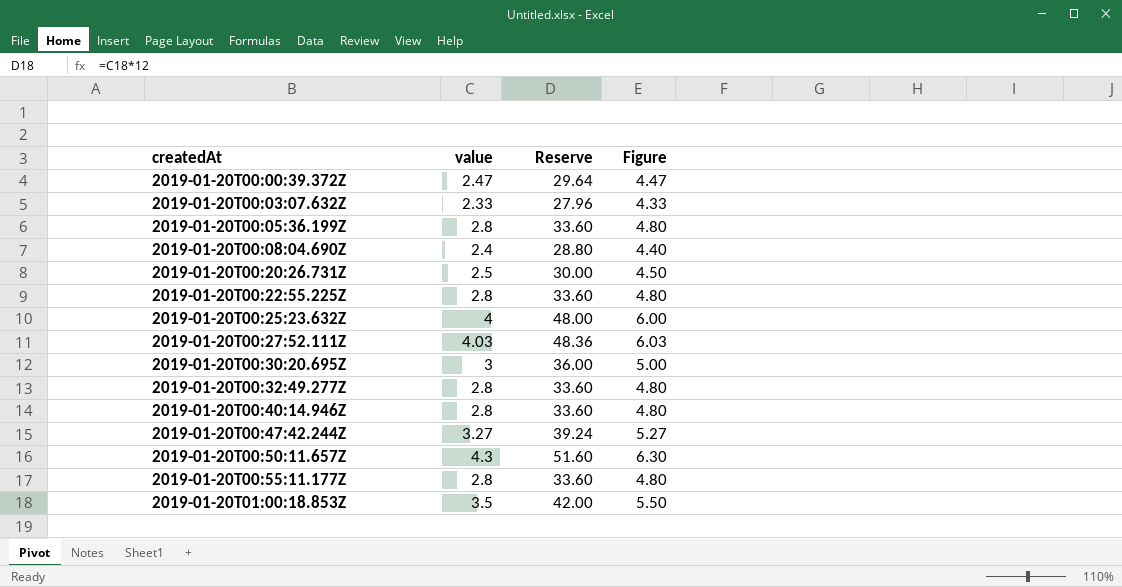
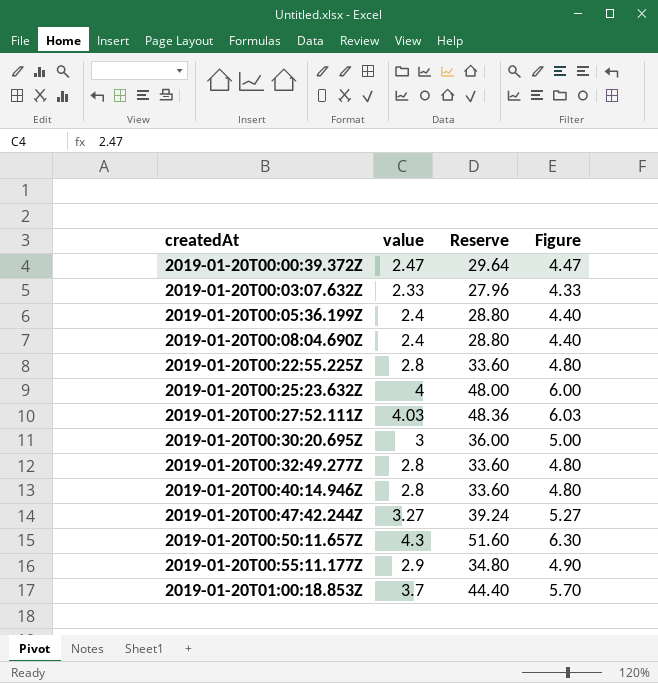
row 2019-01-20T00:20:26.731Z: 2.5 | 30.00 | 4.50 -> none
2019-01-20T00:05:36.199Z | value: 2.8 -> 2.4
2019-01-20T00:05:36.199Z | Reserve: 33.60 -> 28.80
2019-01-20T00:05:36.199Z | Figure: 4.80 -> 4.40
2019-01-20T00:55:11.177Z | value: 2.8 -> 2.9
2019-01-20T00:55:11.177Z | Reserve: 33.60 -> 34.80
2019-01-20T00:55:11.177Z | Figure: 4.80 -> 4.90
2019-01-20T01:00:18.853Z | value: 3.5 -> 3.7
2019-01-20T01:00:18.853Z | Reserve: 42.00 -> 44.40
2019-01-20T01:00:18.853Z | Figure: 5.50 -> 5.70

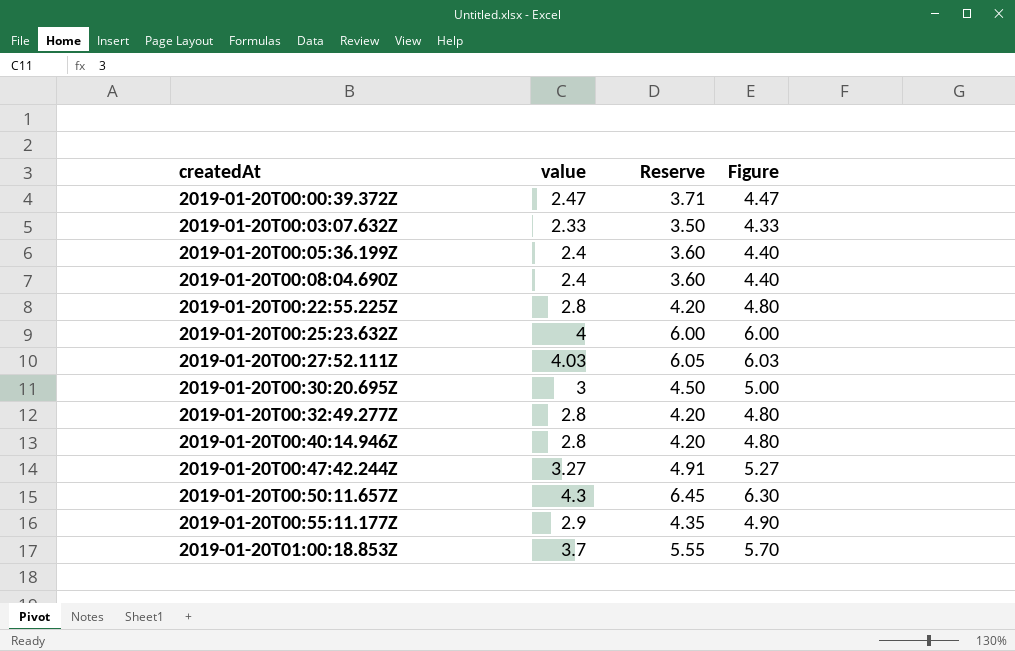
column Reserve | formula: [value] * 12 -> [value] * 1.5

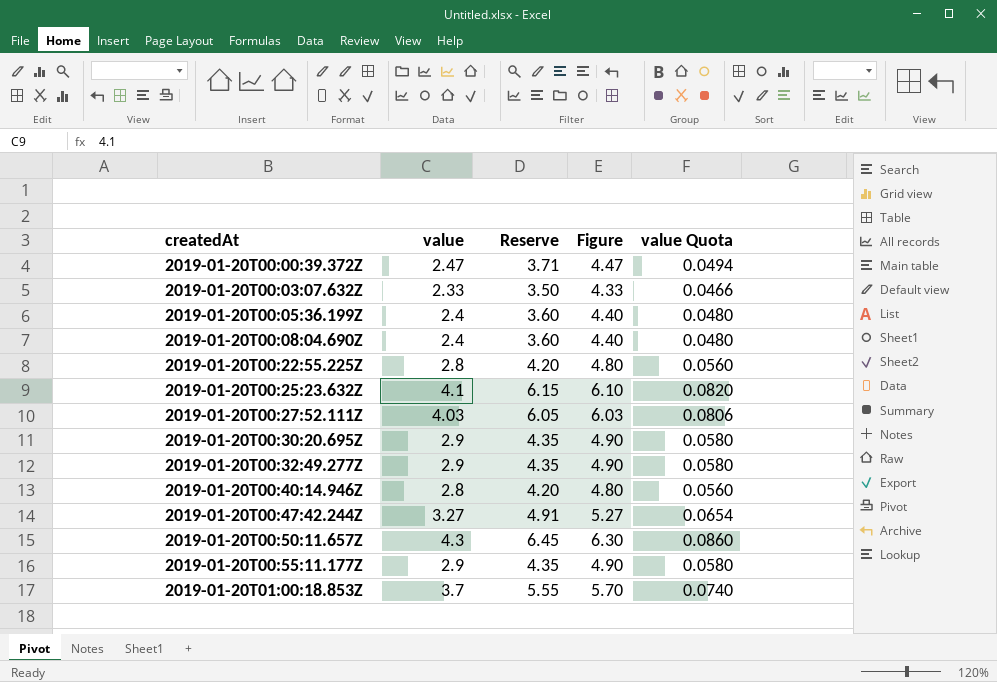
column value Quota | formula: none -> [value] * 0.02
2019-01-20T00:25:23.632Z | value: 4 -> 4.1
2019-01-20T00:25:23.632Z | Reserve: 6.00 -> 6.15
2019-01-20T00:25:23.632Z | Figure: 6.00 -> 6.10
2019-01-20T00:30:20.695Z | value: 3 -> 2.9
2019-01-20T00:30:20.695Z | Reserve: 4.50 -> 4.35
2019-01-20T00:30:20.695Z | Figure: 5.00 -> 4.90
2019-01-20T00:32:49.277Z | value: 2.8 -> 2.9
2019-01-20T00:32:49.277Z | Reserve: 4.20 -> 4.35
2019-01-20T00:32:49.277Z | Figure: 4.80 -> 4.90

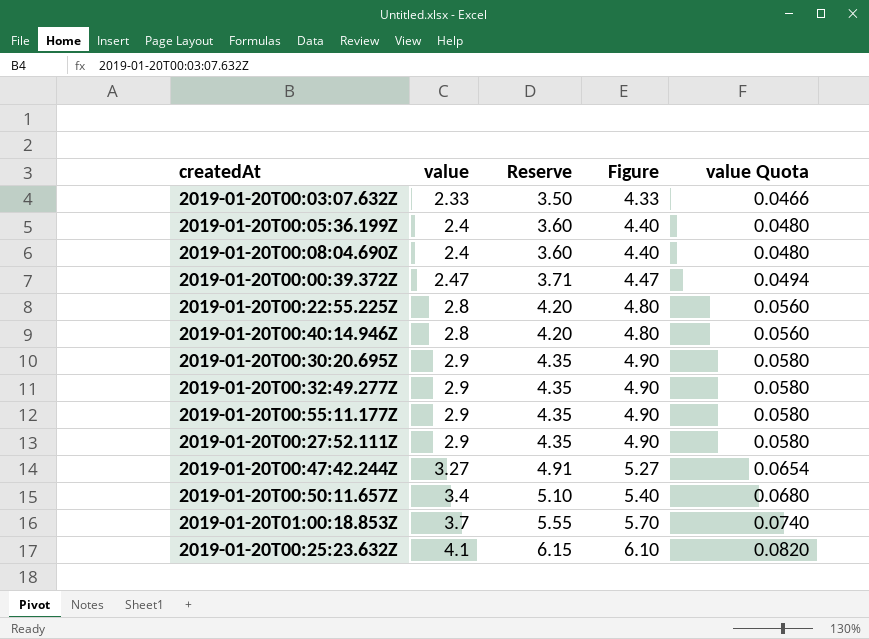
row order: createdAt ascending -> value ascending
2019-01-20T00:27:52.111Z | value: 4.03 -> 2.9
2019-01-20T00:27:52.111Z | Reserve: 6.05 -> 4.35
2019-01-20T00:27:52.111Z | Figure: 6.03 -> 4.90
2019-01-20T00:27:52.111Z | value Quota: 0.0806 -> 0.0580
2019-01-20T00:50:11.657Z | value: 4.3 -> 3.4
2019-01-20T00:50:11.657Z | Reserve: 6.45 -> 5.10
2019-01-20T00:50:11.657Z | Figure: 6.30 -> 5.40
2019-01-20T00:50:11.657Z | value Quota: 0.0860 -> 0.0680

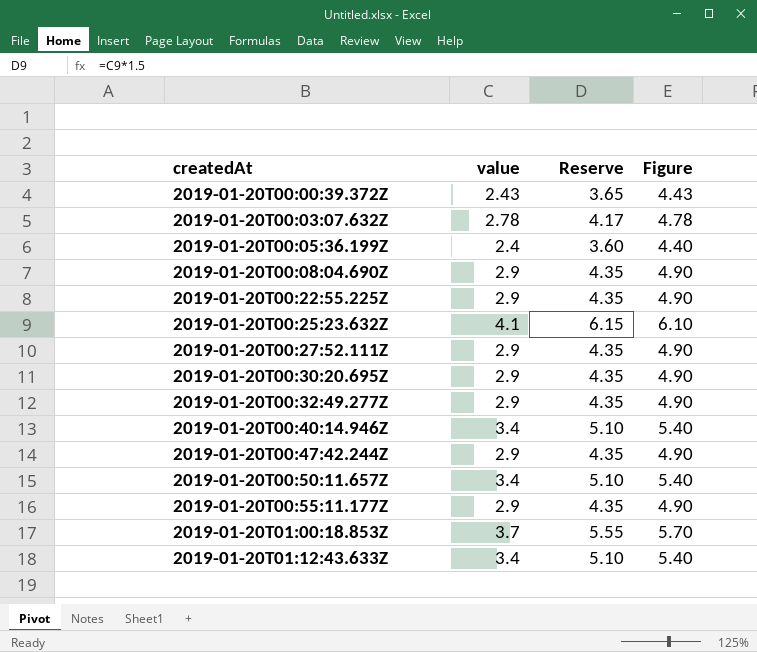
row order: value ascending -> createdAt ascending
column value Quota | formula: [value] * 0.02 -> none
2019-01-20T00:00:39.372Z | value: 2.47 -> 2.43
2019-01-20T00:00:39.372Z | Reserve: 3.71 -> 3.65
2019-01-20T00:00:39.372Z | Figure: 4.47 -> 4.43
2019-01-20T00:03:07.632Z | value: 2.33 -> 2.78
2019-01-20T00:03:07.632Z | Reserve: 3.50 -> 4.17
2019-01-20T00:03:07.632Z | Figure: 4.33 -> 4.78
2019-01-20T00:08:04.690Z | value: 2.4 -> 2.9
2019-01-20T00:08:04.690Z | Reserve: 3.60 -> 4.35
2019-01-20T00:08:04.690Z | Figure: 4.40 -> 4.90
2019-01-20T00:22:55.225Z | value: 2.8 -> 2.9
2019-01-20T00:22:55.225Z | Reserve: 4.20 -> 4.35
2019-01-20T00:22:55.225Z | Figure: 4.80 -> 4.90
2019-01-20T00:40:14.946Z | value: 2.8 -> 3.4
2019-01-20T00:40:14.946Z | Reserve: 4.20 -> 5.10
2019-01-20T00:40:14.946Z | Figure: 4.80 -> 5.40
2019-01-20T00:47:42.244Z | value: 3.27 -> 2.9
2019-01-20T00:47:42.244Z | Reserve: 4.91 -> 4.35
2019-01-20T00:47:42.244Z | Figure: 5.27 -> 4.90
row 2019-01-20T01:12:43.633Z: none -> 3.4 | 5.10 | 5.40

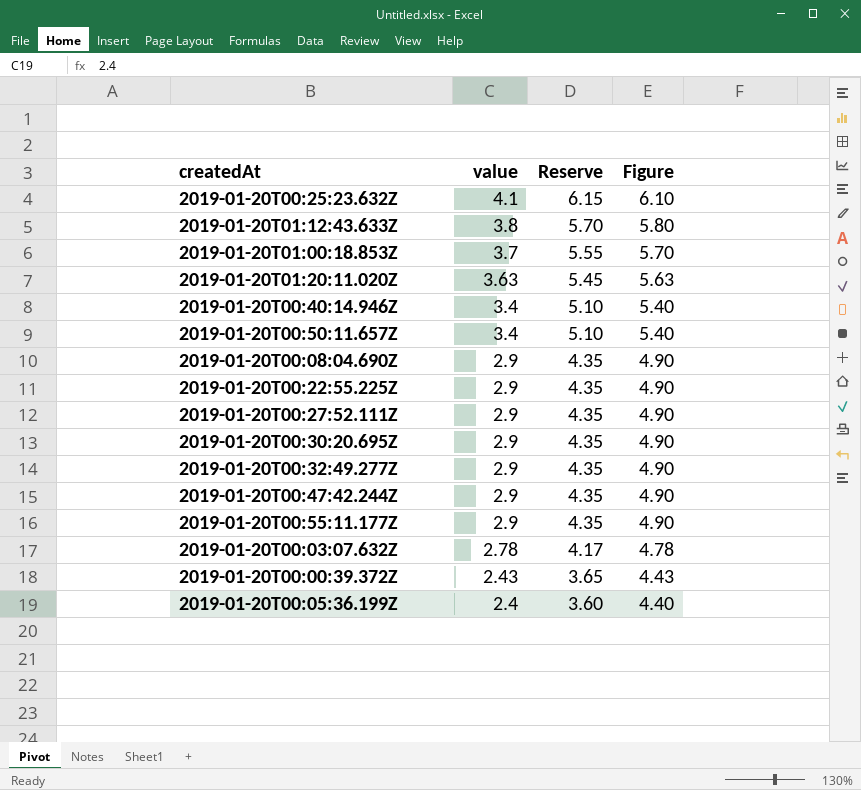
row order: createdAt ascending -> value descending
2019-01-20T01:12:43.633Z | value: 3.4 -> 3.8
2019-01-20T01:12:43.633Z | Reserve: 5.10 -> 5.70
2019-01-20T01:12:43.633Z | Figure: 5.40 -> 5.80
row 2019-01-20T01:20:11.020Z: none -> 3.63 | 5.45 | 5.63

